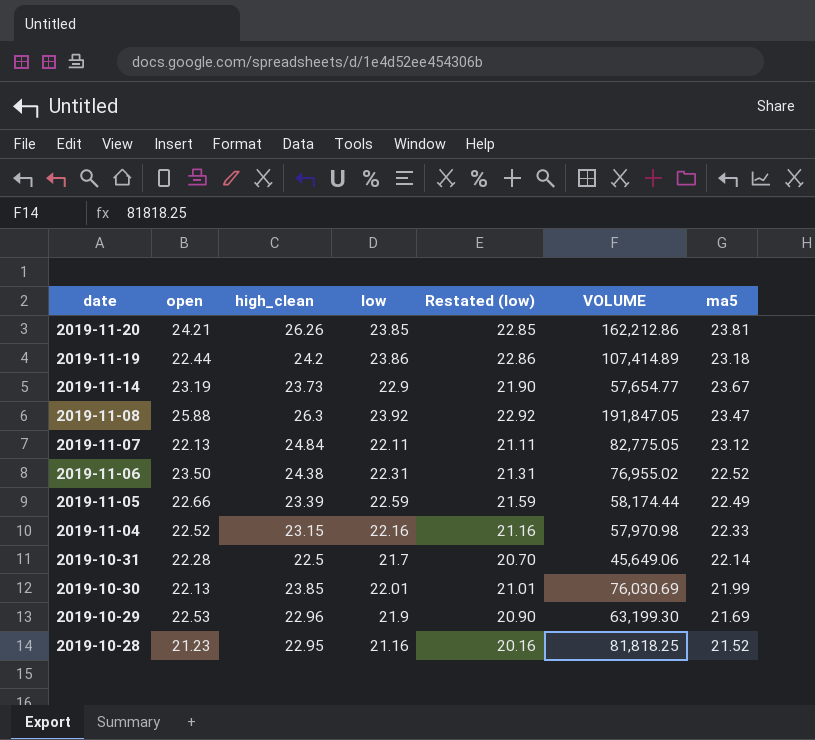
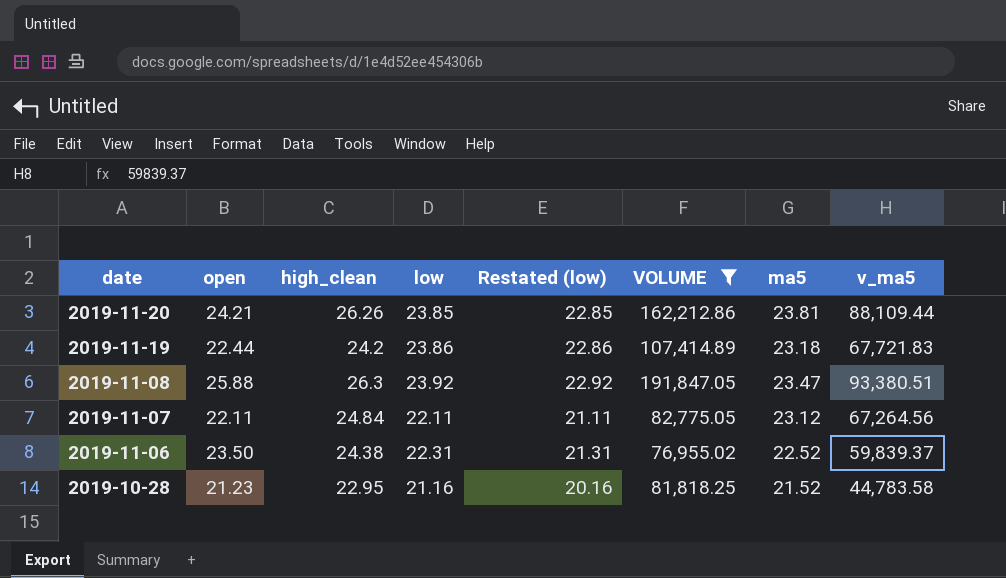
filter: none -> VOLUME >= 76,955.02
column v_ma5 | position: none -> 8
2019-11-07 | open: 22.13 -> 22.11

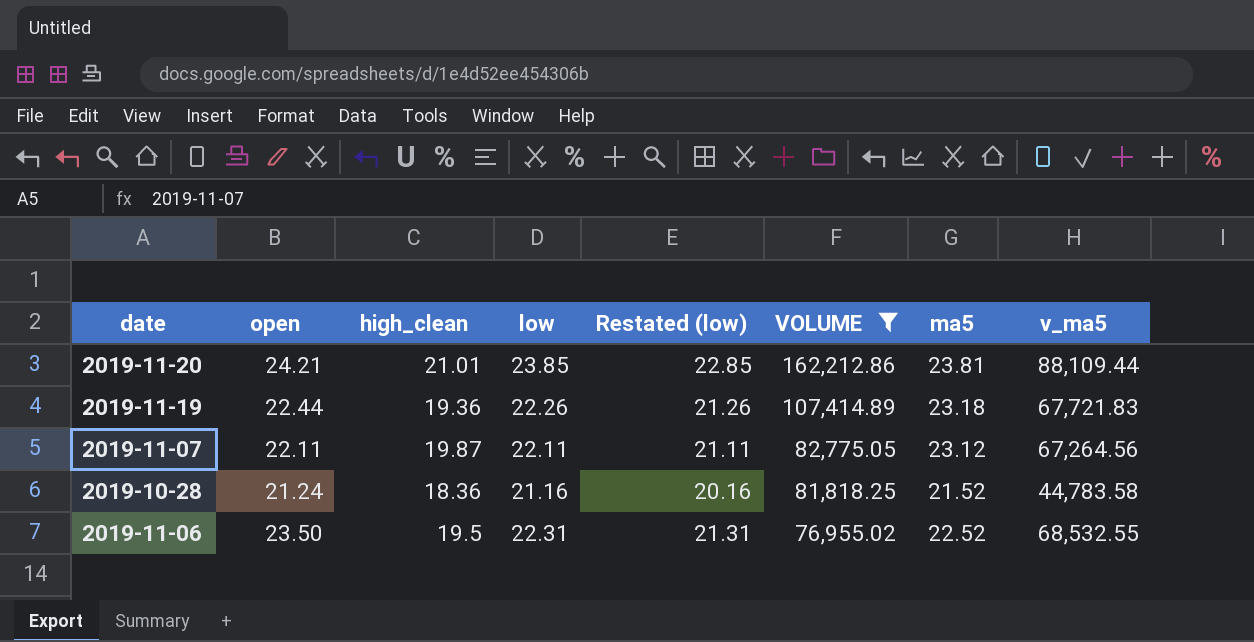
row order: date descending -> VOLUME descending
row 2019-11-08: 25.88 | 26.3 | 23.92 | 22.92 | 191,847.05 | 23.47 | 93,380.51 -> none
2019-11-20 | high_clean: 26.26 -> 21.01
2019-11-19 | high_clean: 24.2 -> 19.36
2019-11-19 | low: 23.86 -> 22.26
2019-11-19 | Restated (low): 22.86 -> 21.26
2019-11-07 | high_clean: 24.84 -> 19.87
2019-10-28 | open: 21.23 -> 21.24
2019-10-28 | high_clean: 22.95 -> 18.36
2019-11-06 | high_clean: 24.38 -> 19.5
2019-11-06 | v_ma5: 59,839.37 -> 68,532.55

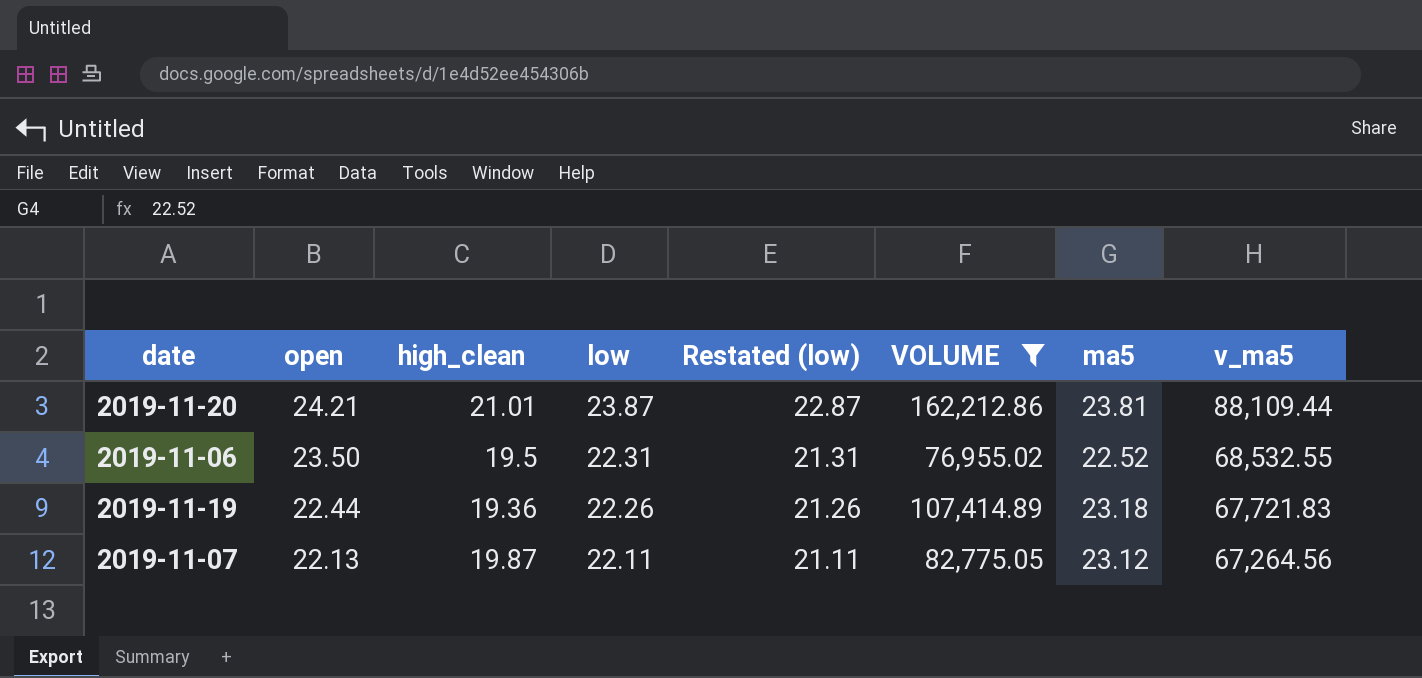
row order: VOLUME descending -> open descending
row 2019-10-28: 21.24 | 18.36 | 21.16 | 20.16 | 81,818.25 | 21.52 | 44,783.58 -> none
2019-11-20 | low: 23.85 -> 23.87
2019-11-20 | Restated (low): 22.85 -> 22.87
2019-11-07 | open: 22.11 -> 22.13

